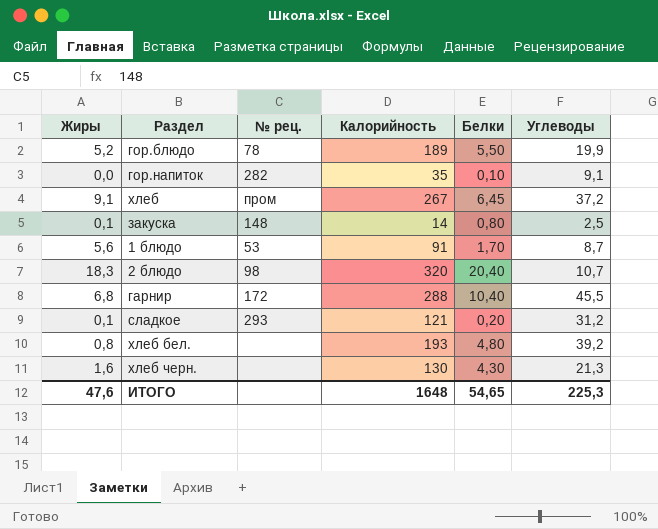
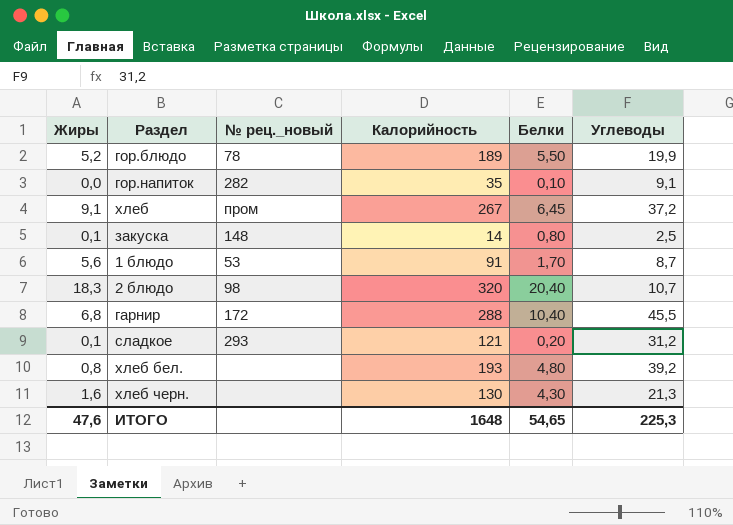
column name: № рец. -> № рец._новый

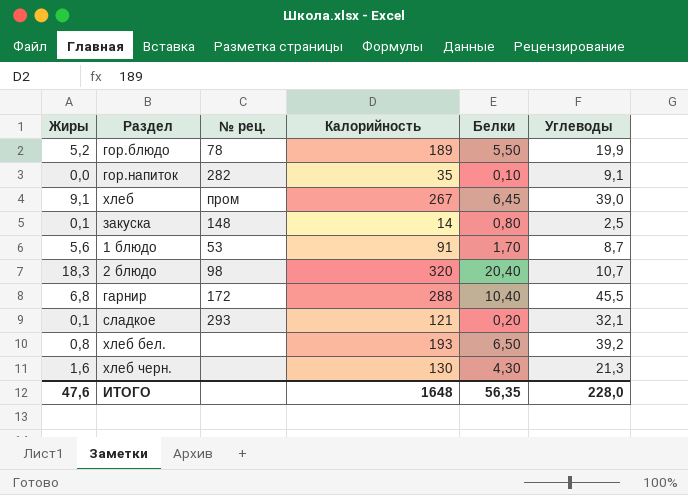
column name: № рец._новый -> № рец.
хлеб | Углеводы: 37,2 -> 39,0
сладкое | Углеводы: 31,2 -> 32,1
хлеб бел. | Белки: 4,80 -> 6,50
ИТОГО | Белки: 54,65 -> 56,35
ИТОГО | Углеводы: 225,3 -> 228,0

